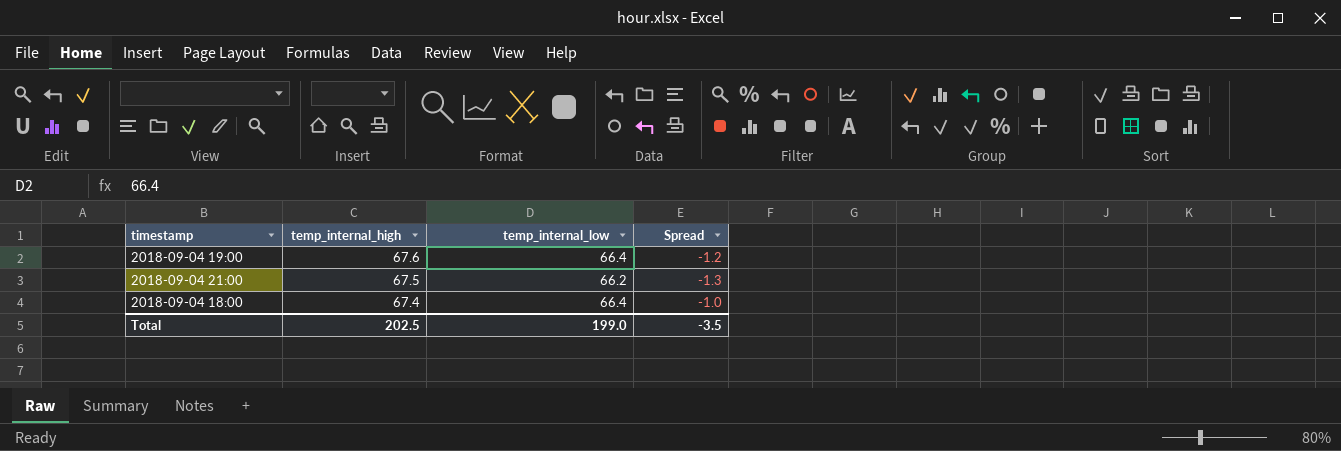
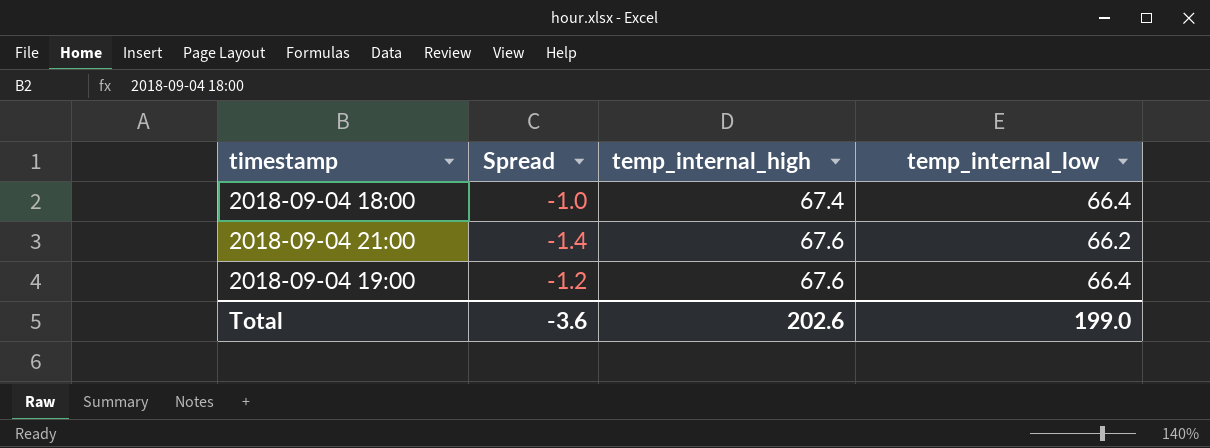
row order: temp_internal_high descending -> temp_internal_high ascending
column Spread | position: 4 -> 2
2018-09-04 21:00 | Spread: -1.3 -> -1.4
2018-09-04 21:00 | temp_internal_high: 67.5 -> 67.6
Total | Spread: -3.5 -> -3.6
Total | temp_internal_high: 202.5 -> 202.6

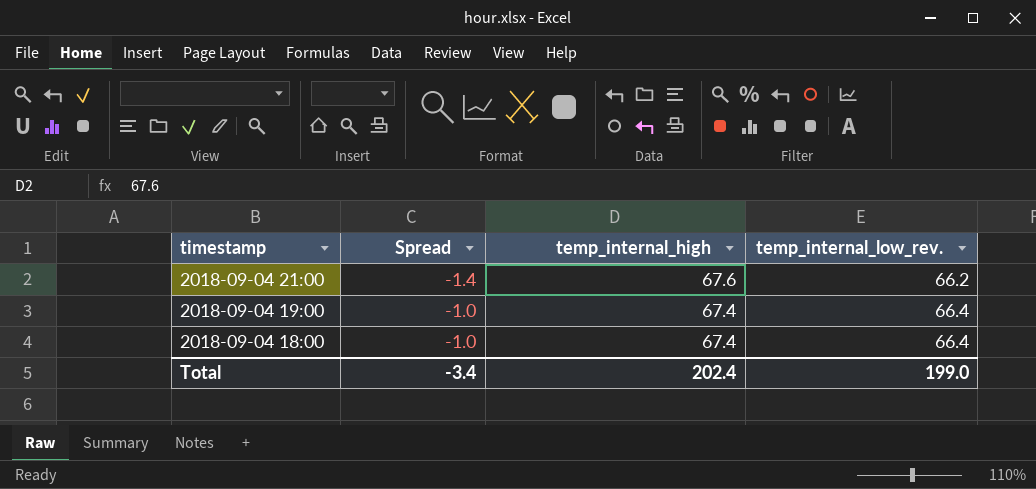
row order: temp_internal_high ascending -> timestamp descending
column name: temp_internal_low -> temp_internal_low_rev.
2018-09-04 19:00 | Spread: -1.2 -> -1.0
2018-09-04 19:00 | temp_internal_high: 67.6 -> 67.4
Total | Spread: -3.6 -> -3.4
Total | temp_internal_high: 202.6 -> 202.4

